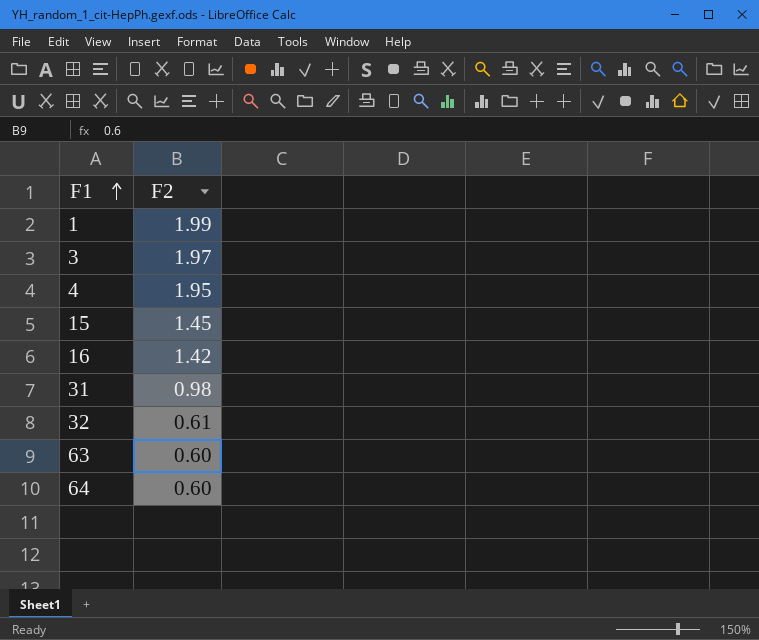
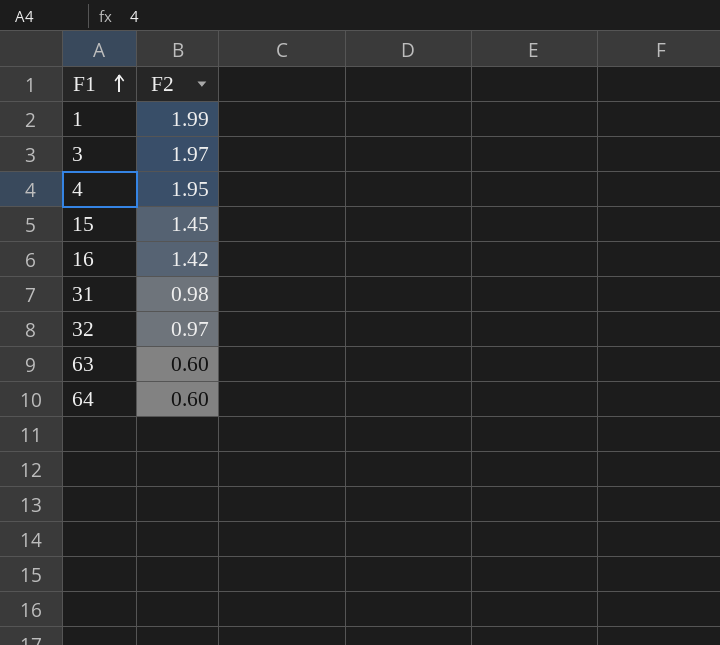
32 | F2: 0.61 -> 0.97

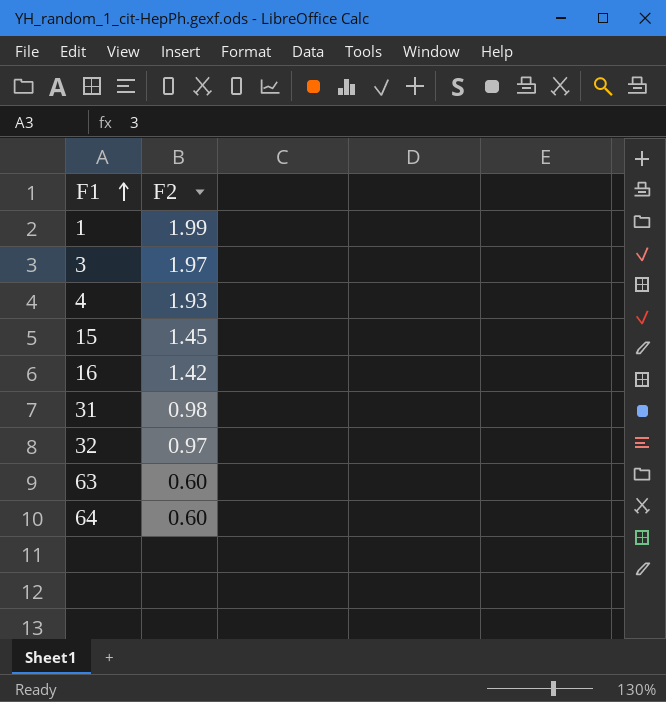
4 | F2: 1.95 -> 1.93

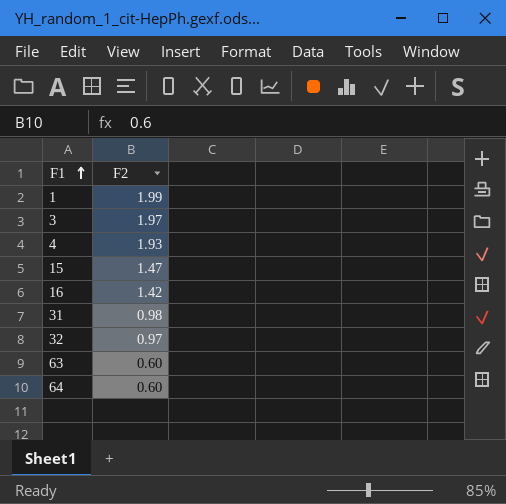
15 | F2: 1.45 -> 1.47

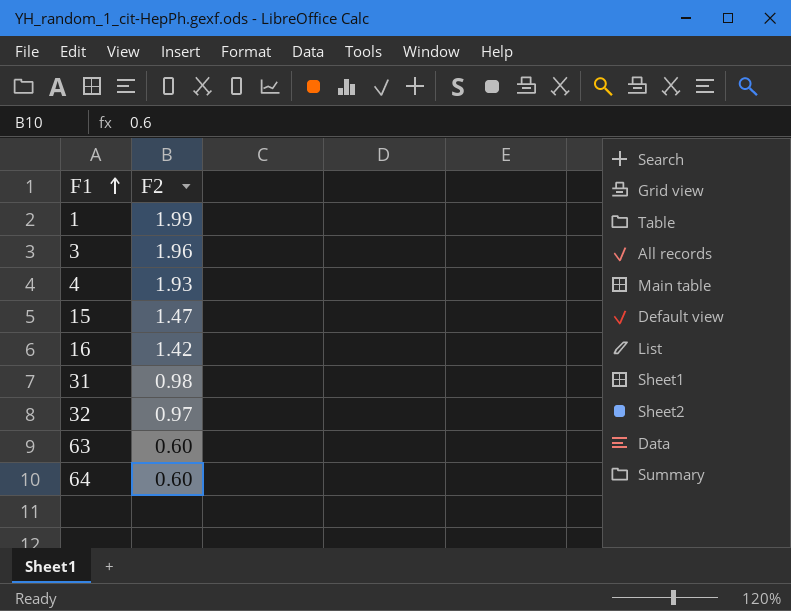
3 | F2: 1.97 -> 1.96

